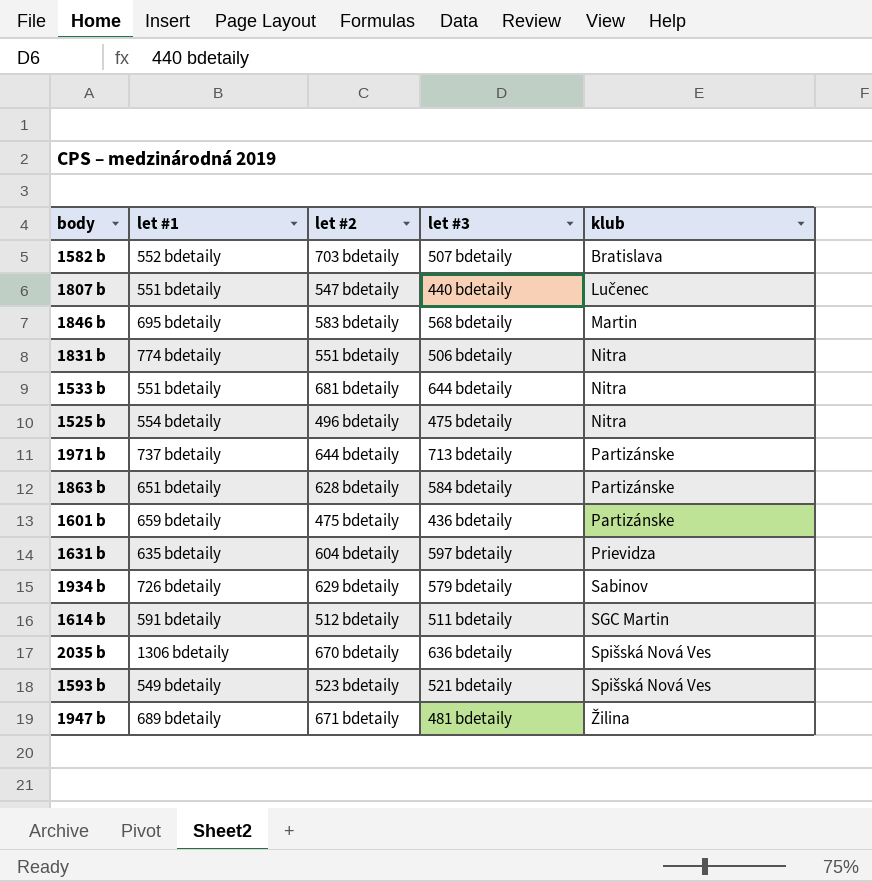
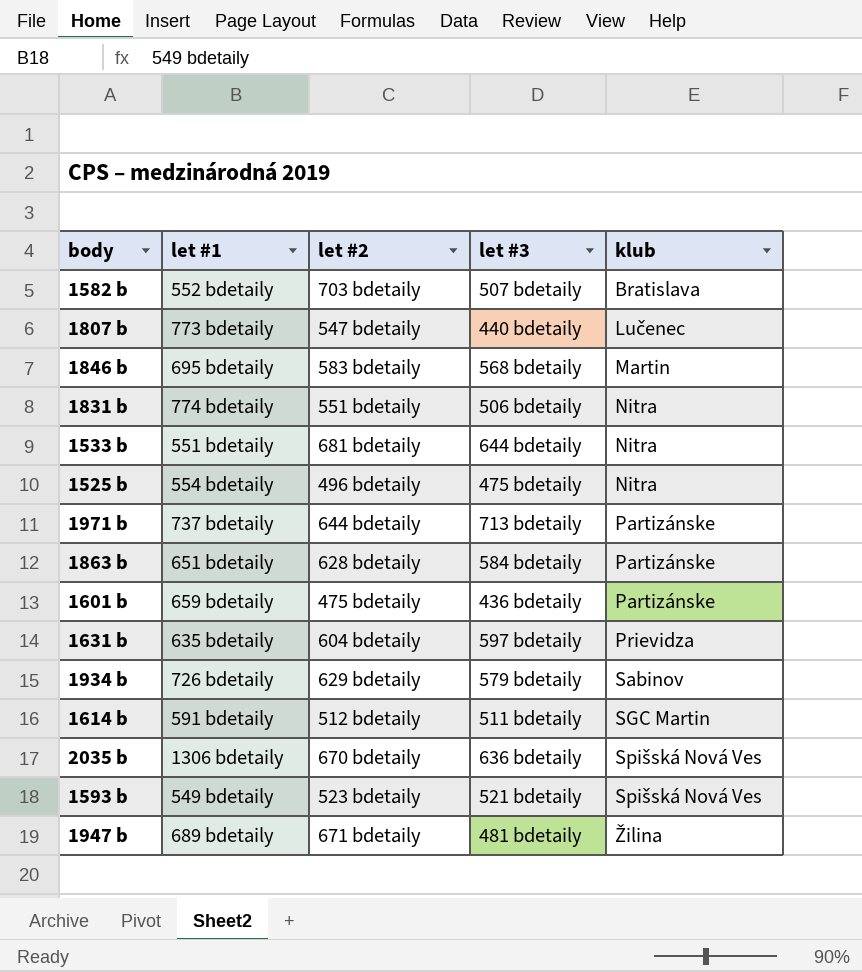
1807 b | let #1: 551 bdetaily -> 773 bdetaily

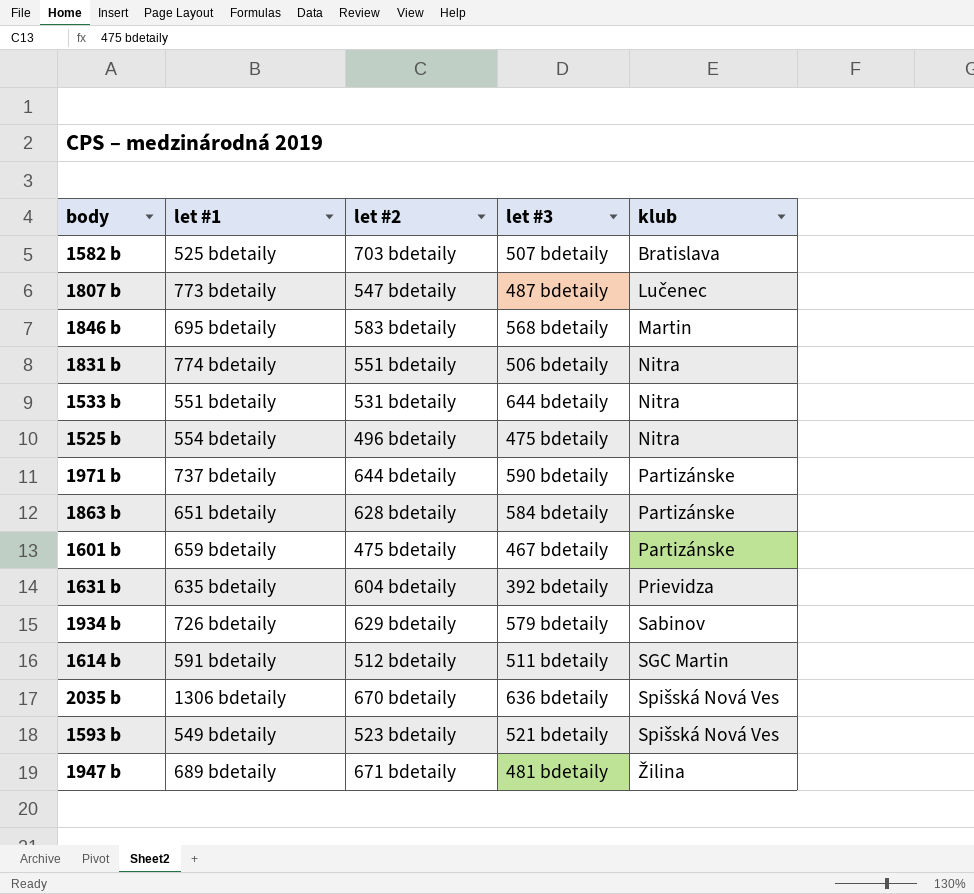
1582 b | let #1: 552 bdetaily -> 525 bdetaily
1807 b | let #3: 440 bdetaily -> 487 bdetaily
1533 b | let #2: 681 bdetaily -> 531 bdetaily
1971 b | let #3: 713 bdetaily -> 590 bdetaily
1601 b | let #3: 436 bdetaily -> 467 bdetaily
1631 b | let #3: 597 bdetaily -> 392 bdetaily

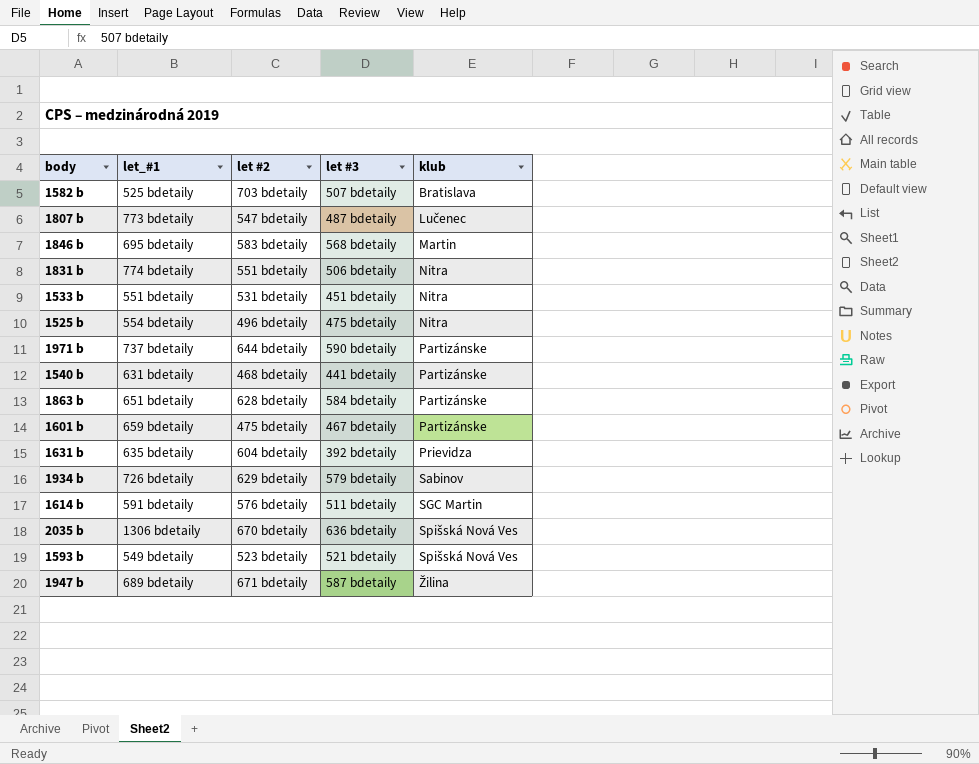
column name: let #1 -> let_#1
1533 b | let #3: 644 bdetaily -> 451 bdetaily
row 1540 b: none -> 631 bdetaily | 468 bdetaily | 441 bdetaily | Partizánske
1614 b | let #2: 512 bdetaily -> 576 bdetaily
1947 b | let #3: 481 bdetaily -> 587 bdetaily

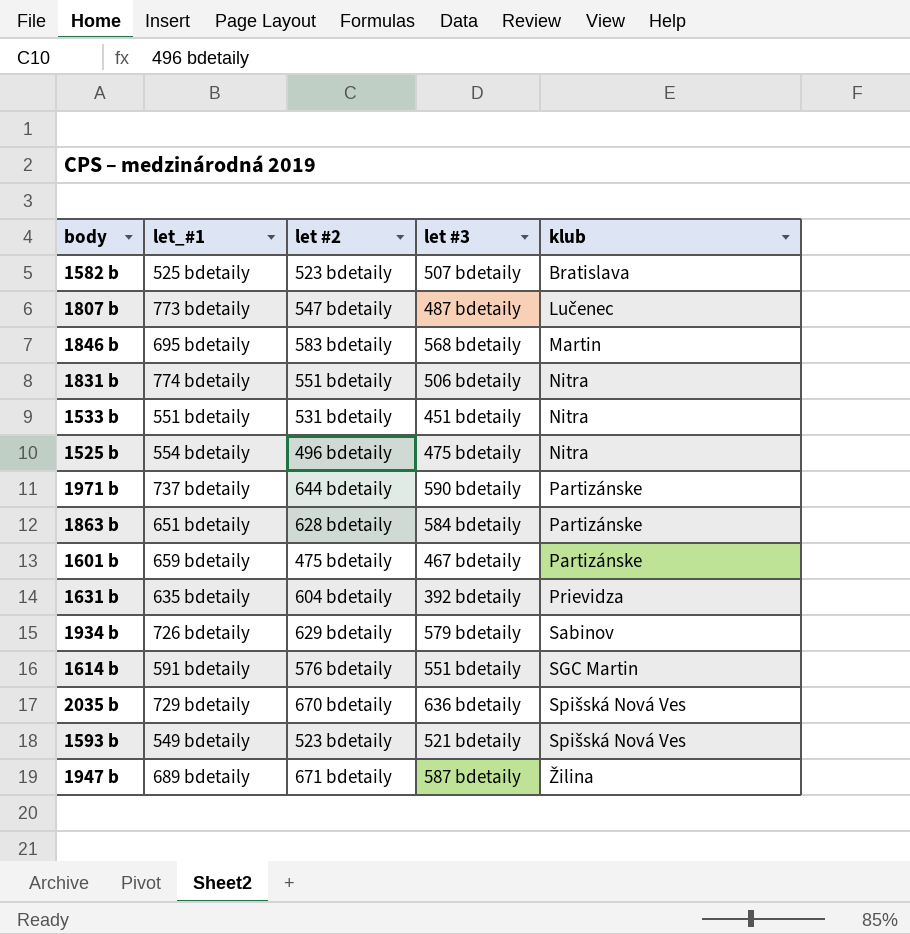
row 1540 b: 631 bdetaily | 468 bdetaily | 441 bdetaily | Partizánske -> none
1582 b | let #2: 703 bdetaily -> 523 bdetaily
1614 b | let #3: 511 bdetaily -> 551 bdetaily
2035 b | let_#1: 1306 bdetaily -> 729 bdetaily

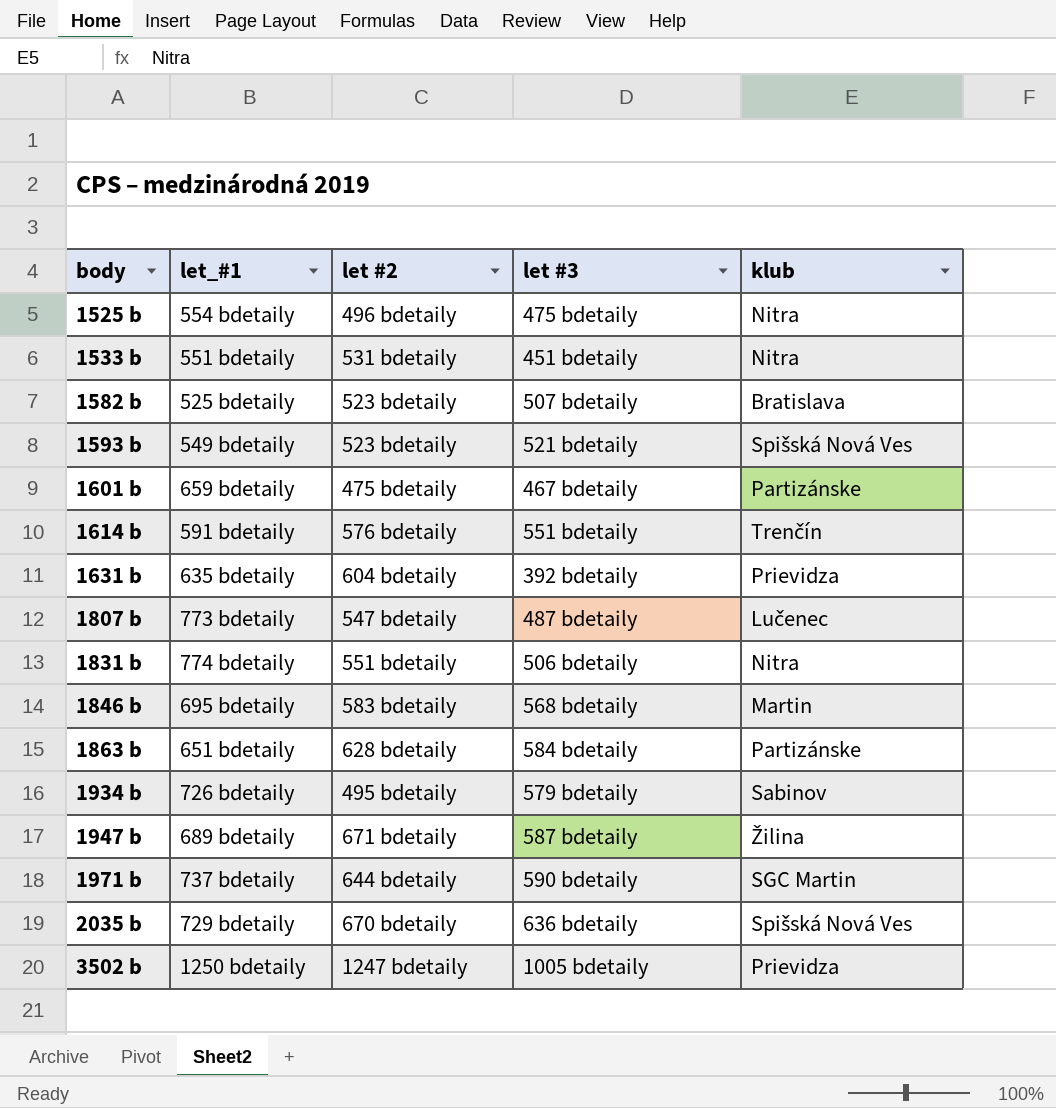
row order: klub ascending -> body ascending
1614 b | klub: SGC Martin -> Trenčín
1934 b | let #2: 629 bdetaily -> 495 bdetaily
1971 b | klub: Partizánske -> SGC Martin
row 3502 b: none -> 1250 bdetaily | 1247 bdetaily | 1005 bdetaily | Prievidza

